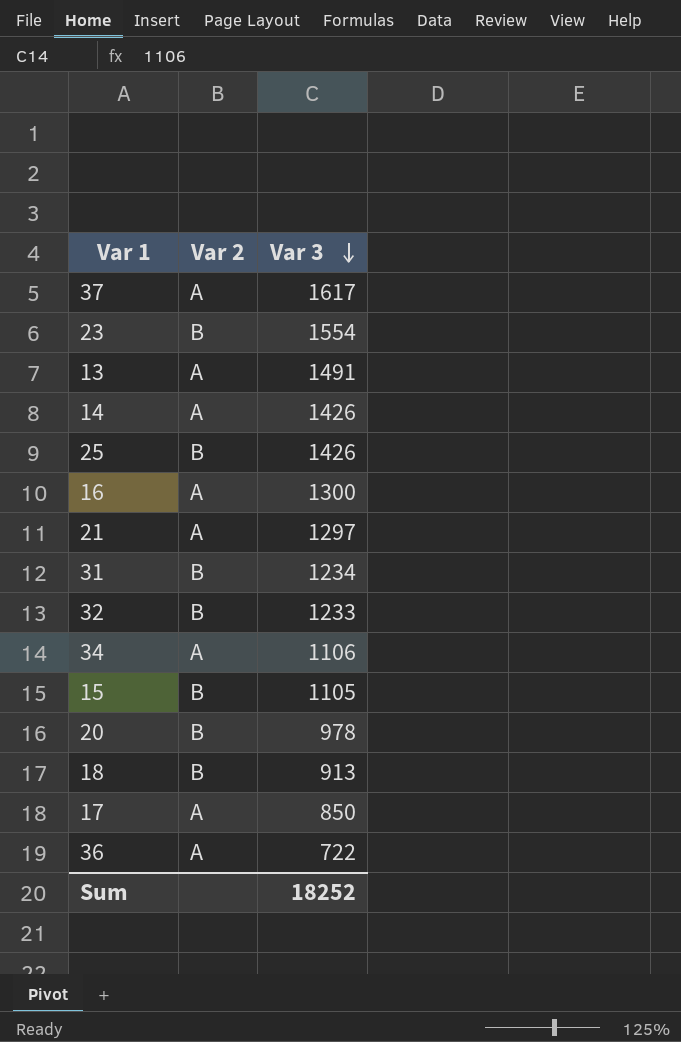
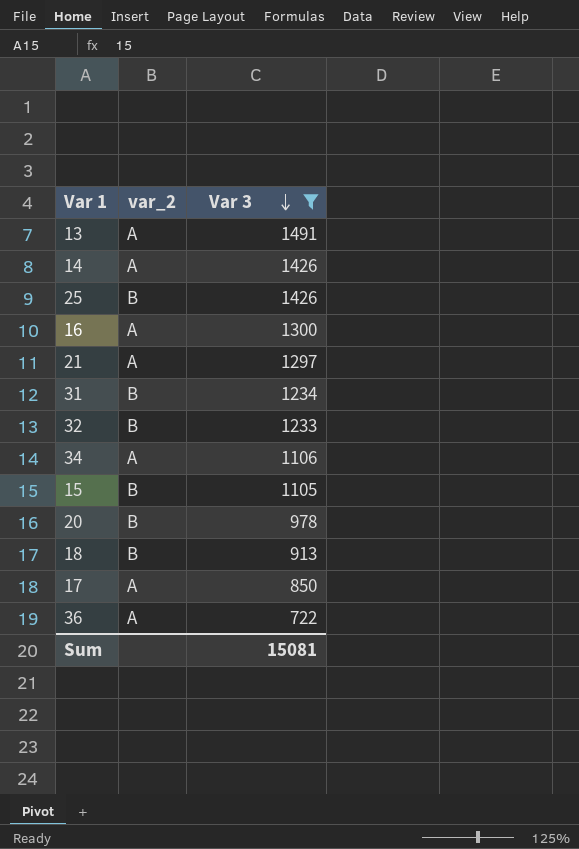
filter: none -> Var 3 <= 1491
column name: Var 2 -> var_2
Sum | Var 3: 18252 -> 15081

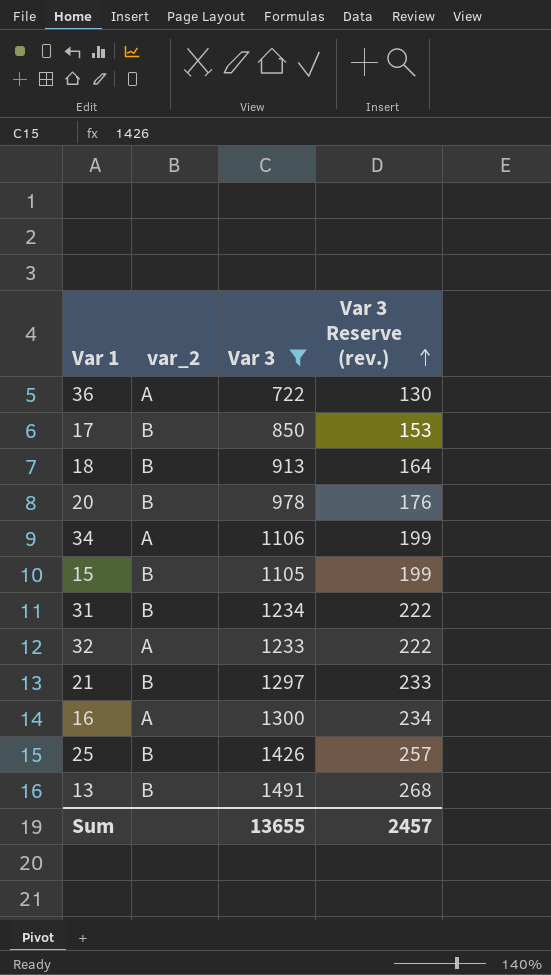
row order: Var 3 descending -> Var 3 Reserve (rev.) ascending
column Var 3 Reserve (rev.) | formula: none -> [Var 3] * 0.18
row 14: A | 1426 -> none
17 | var_2: A -> B
32 | var_2: B -> A
21 | var_2: A -> B
13 | var_2: A -> B
Sum | Var 3: 15081 -> 13655

